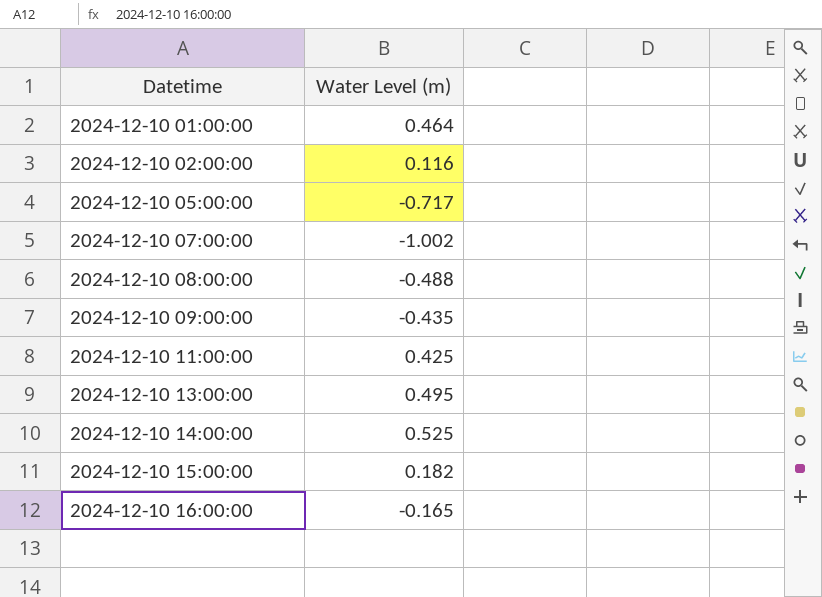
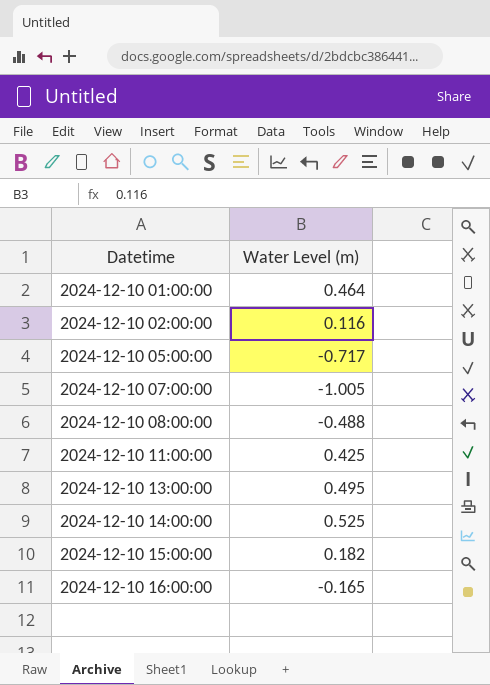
row 2024-12-10 09:00:00: -0.435 -> none
2024-12-10 07:00:00 | Water Level (m): -1.002 -> -1.005

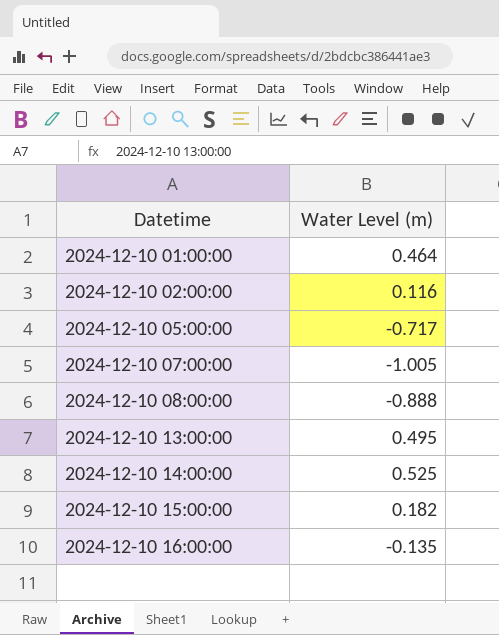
row 2024-12-10 11:00:00: 0.425 -> none
2024-12-10 08:00:00 | Water Level (m): -0.488 -> -0.888
2024-12-10 16:00:00 | Water Level (m): -0.165 -> -0.135

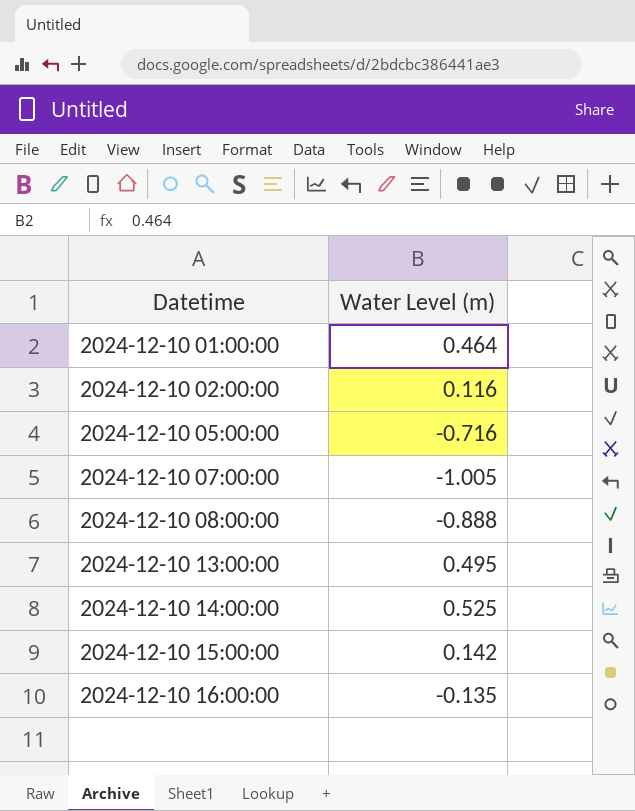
2024-12-10 05:00:00 | Water Level (m): -0.717 -> -0.716
2024-12-10 15:00:00 | Water Level (m): 0.182 -> 0.142

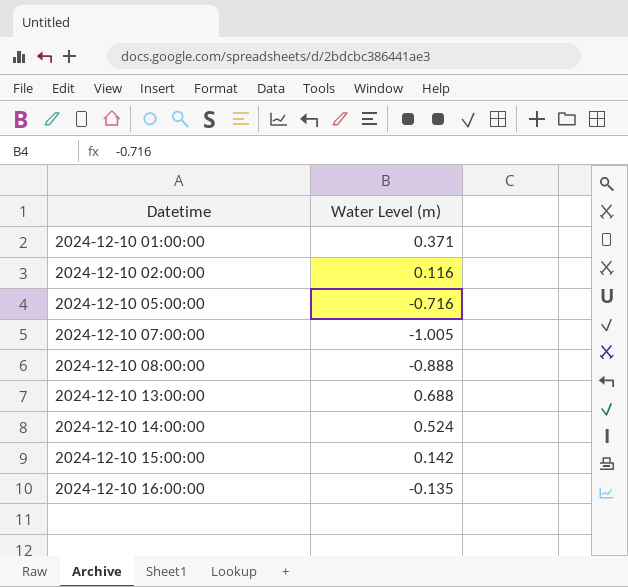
2024-12-10 01:00:00 | Water Level (m): 0.464 -> 0.371
2024-12-10 13:00:00 | Water Level (m): 0.495 -> 0.688
2024-12-10 14:00:00 | Water Level (m): 0.525 -> 0.524

